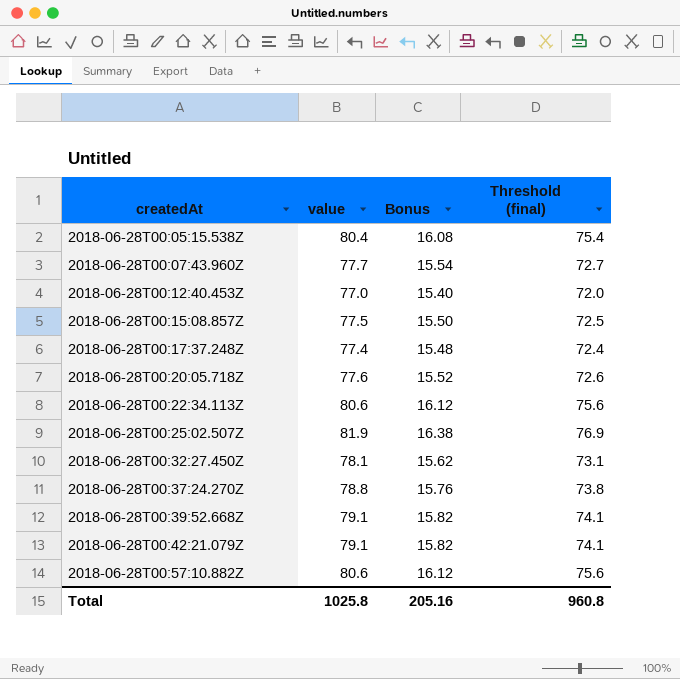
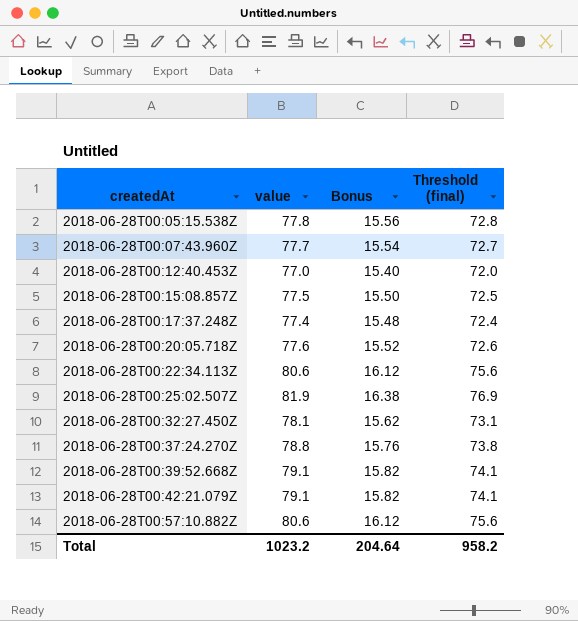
2018-06-28T00:05:15.538Z | value: 80.4 -> 77.8
2018-06-28T00:05:15.538Z | Bonus: 16.08 -> 15.56
2018-06-28T00:05:15.538Z | Threshold (final): 75.4 -> 72.8
Total | value: 1025.8 -> 1023.2
Total | Bonus: 205.16 -> 204.64
Total | Threshold (final): 960.8 -> 958.2

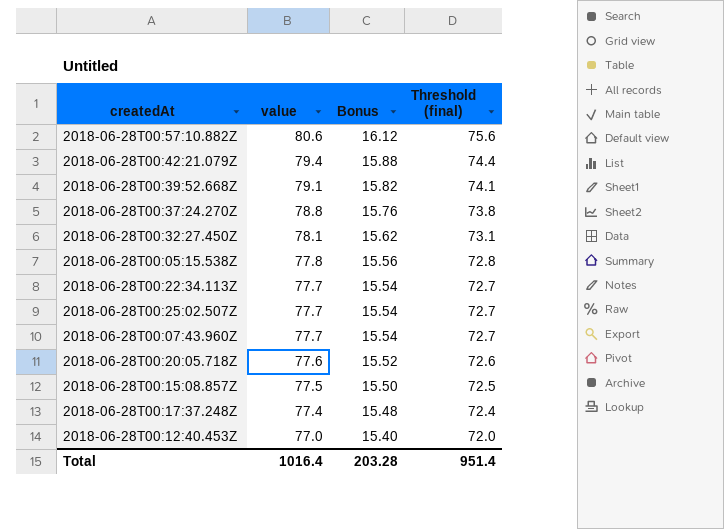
row order: createdAt ascending -> value descending
2018-06-28T00:42:21.079Z | value: 79.1 -> 79.4
2018-06-28T00:42:21.079Z | Bonus: 15.82 -> 15.88
2018-06-28T00:42:21.079Z | Threshold (final): 74.1 -> 74.4
2018-06-28T00:22:34.113Z | value: 80.6 -> 77.7
2018-06-28T00:22:34.113Z | Bonus: 16.12 -> 15.54
2018-06-28T00:22:34.113Z | Threshold (final): 75.6 -> 72.7
2018-06-28T00:25:02.507Z | value: 81.9 -> 77.7
2018-06-28T00:25:02.507Z | Bonus: 16.38 -> 15.54
2018-06-28T00:25:02.507Z | Threshold (final): 76.9 -> 72.7
Total | value: 1023.2 -> 1016.4
Total | Bonus: 204.64 -> 203.28
Total | Threshold (final): 958.2 -> 951.4

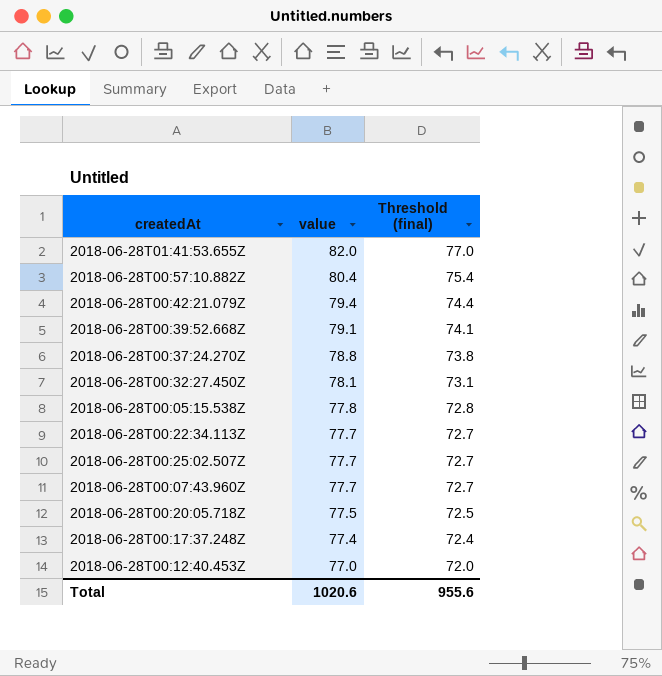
column Bonus | formula: [value] * 0.2 -> none
row 2018-06-28T00:15:08.857Z: 77.5 | 15.50 | 72.5 -> none
row 2018-06-28T01:41:53.655Z: none -> 82.0 | 77.0
2018-06-28T00:57:10.882Z | value: 80.6 -> 80.4
2018-06-28T00:57:10.882Z | Threshold (final): 75.6 -> 75.4
2018-06-28T00:20:05.718Z | value: 77.6 -> 77.5
2018-06-28T00:20:05.718Z | Threshold (final): 72.6 -> 72.5
Total | value: 1016.4 -> 1020.6
Total | Threshold (final): 951.4 -> 955.6

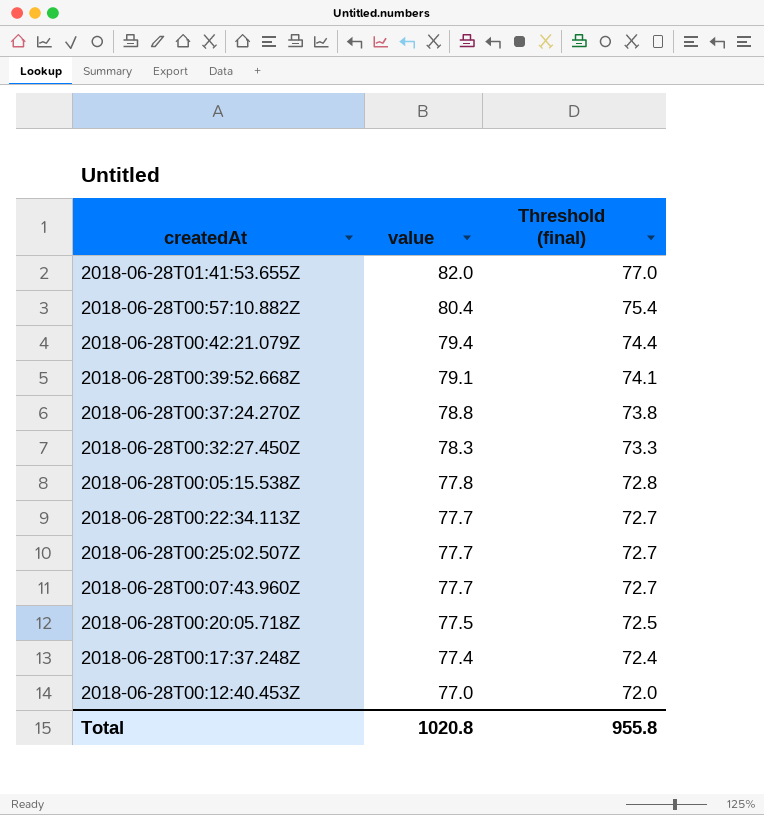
2018-06-28T00:32:27.450Z | value: 78.1 -> 78.3
2018-06-28T00:32:27.450Z | Threshold (final): 73.1 -> 73.3
Total | value: 1020.6 -> 1020.8
Total | Threshold (final): 955.6 -> 955.8

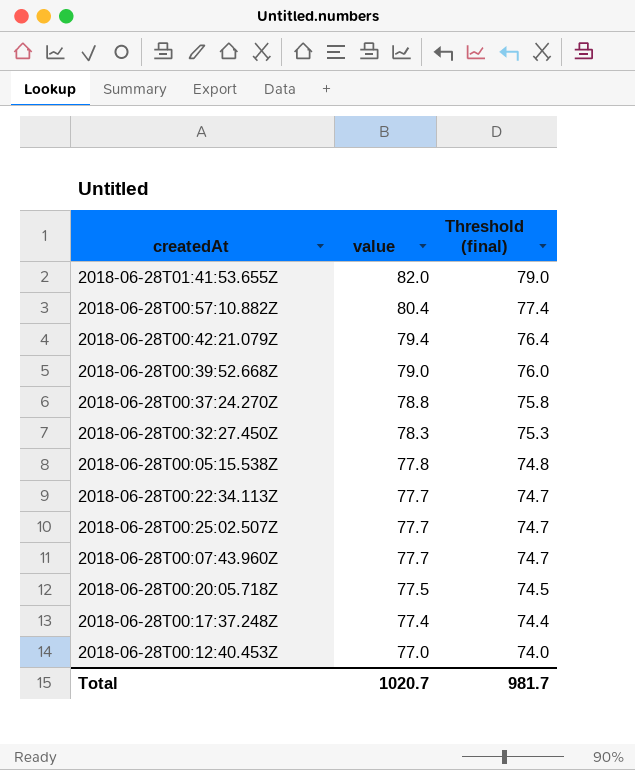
column Threshold (final) | formula: [value] - 5 -> [value] - 3
2018-06-28T00:39:52.668Z | value: 79.1 -> 79.0
Total | value: 1020.8 -> 1020.7
Total | Threshold (final): 955.8 -> 981.7

